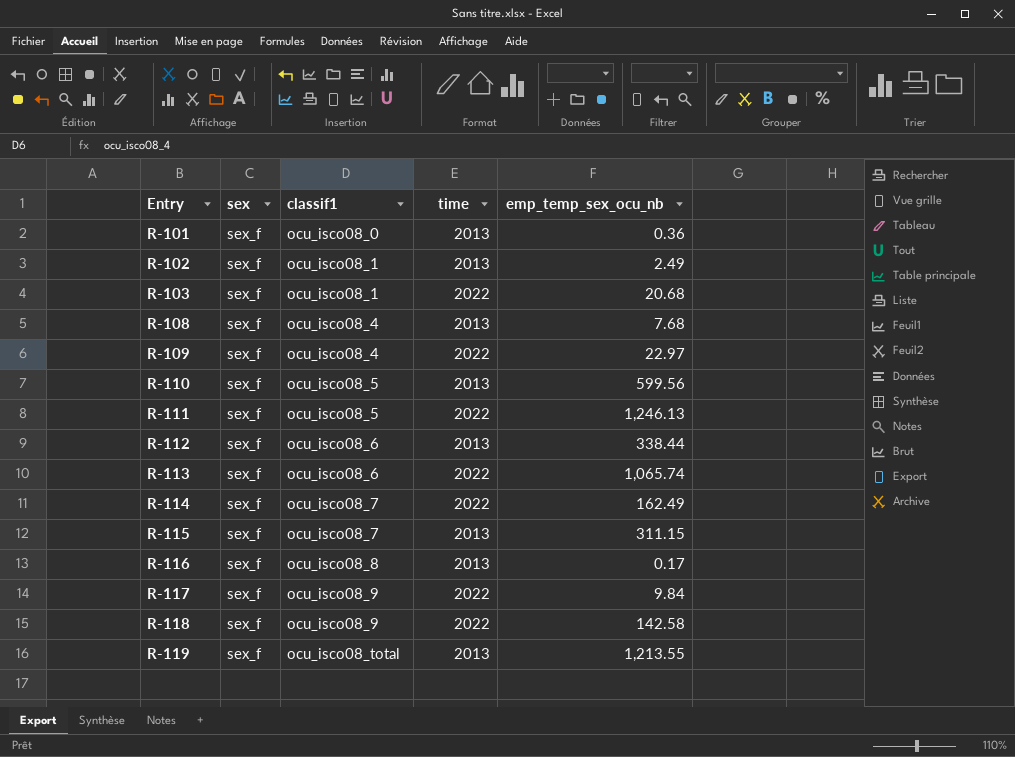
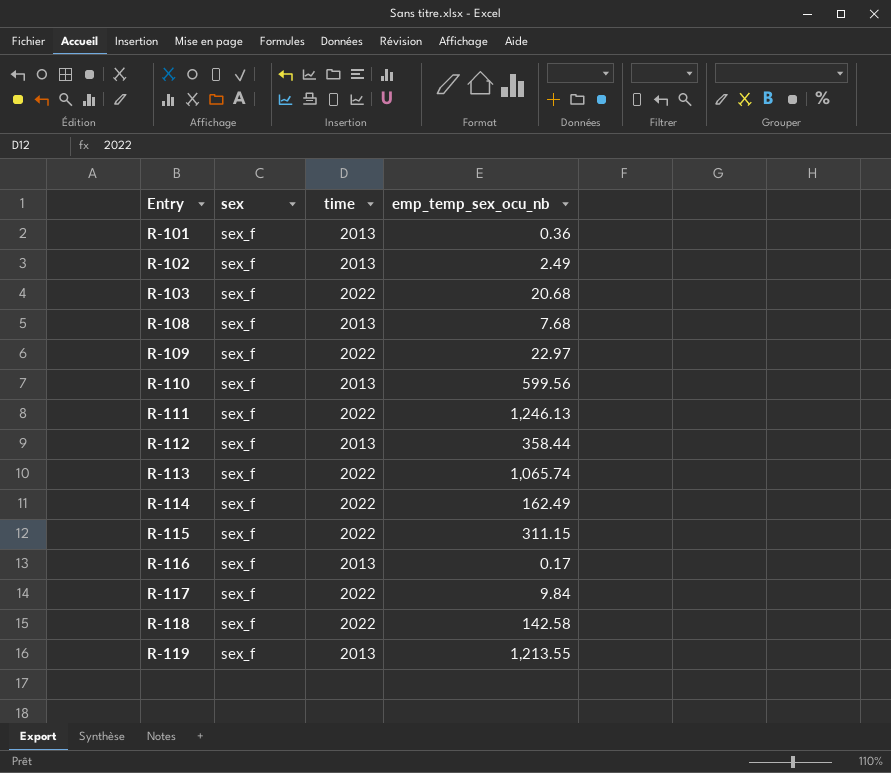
column classif1 | position: 3 -> none
R-112 | emp_temp_sex_ocu_nb: 338.44 -> 358.44
R-115 | time: 2013 -> 2022

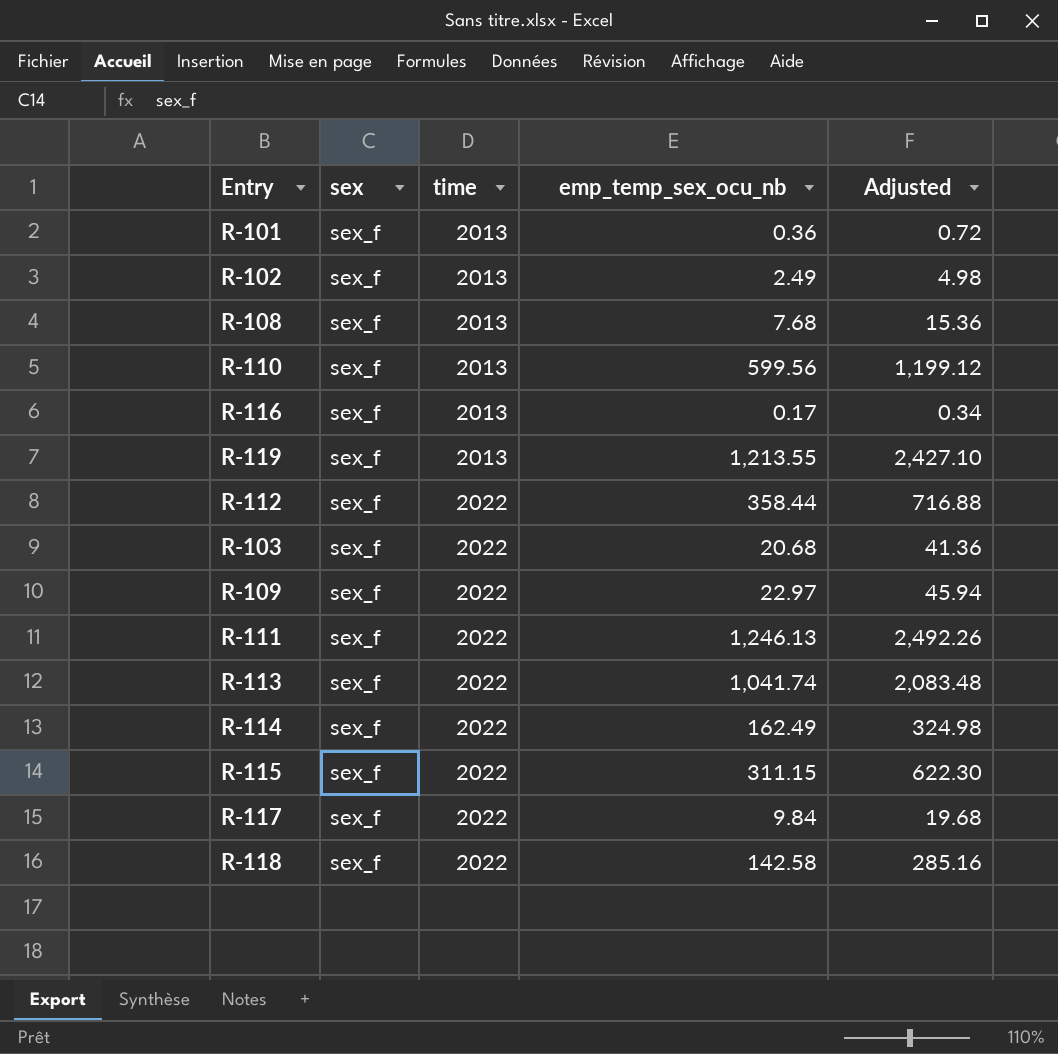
row order: Entry ascending -> time ascending
column Adjusted | formula: none -> [emp_temp_sex_ocu_nb] * 2
R-112 | time: 2013 -> 2022
R-113 | emp_temp_sex_ocu_nb: 1,065.74 -> 1,041.74

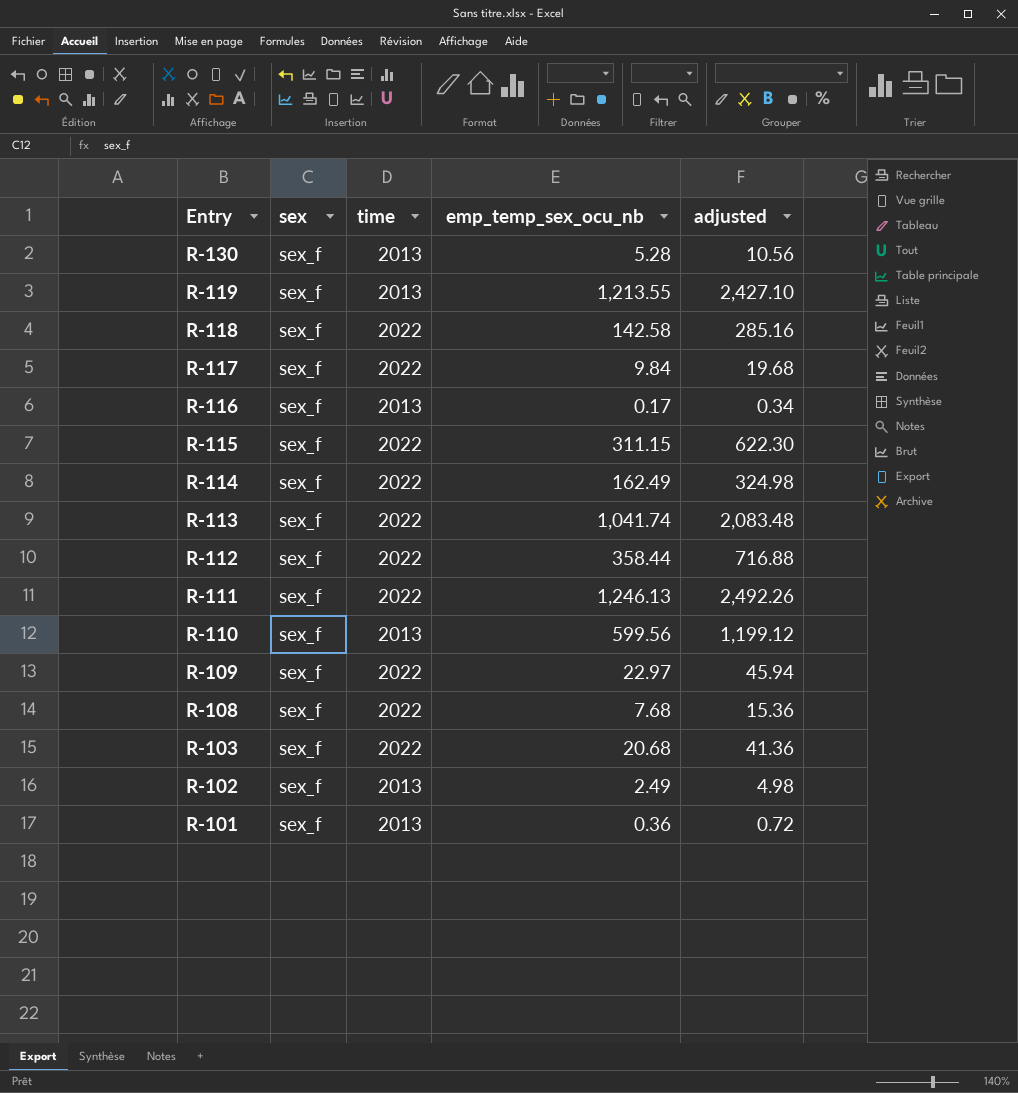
row order: time ascending -> Entry descending
column name: Adjusted -> adjusted
row R-130: none -> sex_f | 2013 | 5.28 | 10.56
R-108 | time: 2013 -> 2022

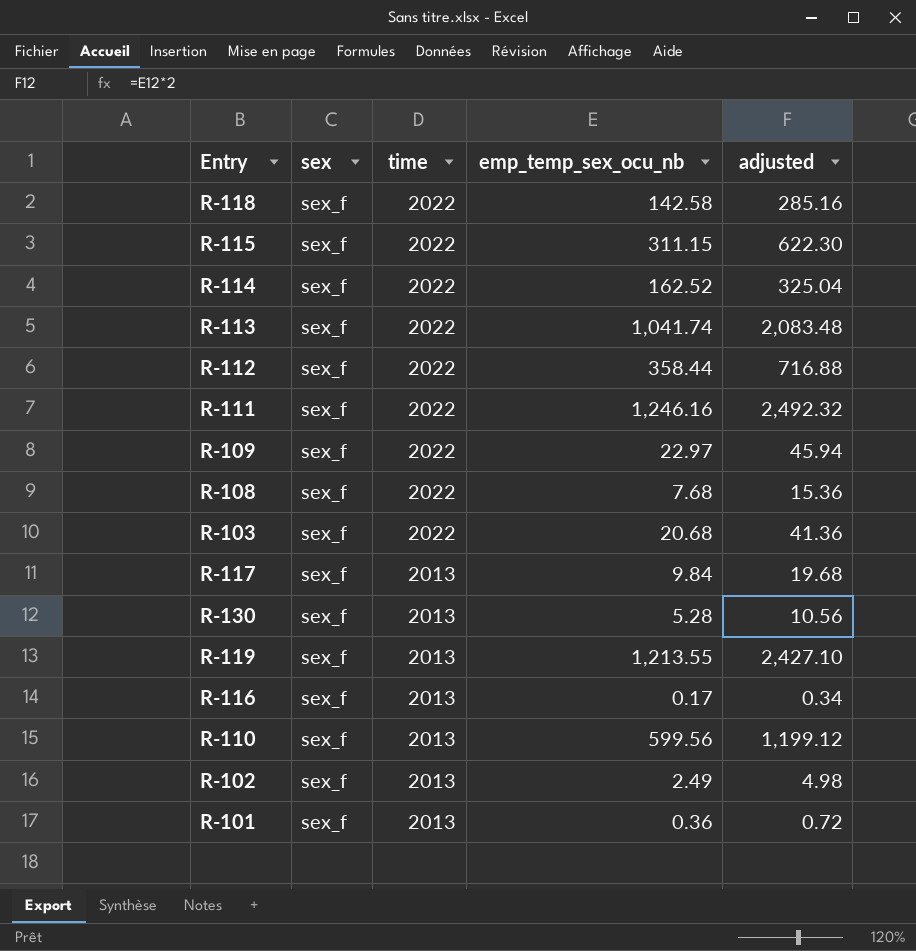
row order: Entry descending -> time descending
R-114 | emp_temp_sex_ocu_nb: 162.49 -> 162.52
R-114 | adjusted: 324.98 -> 325.04
R-111 | emp_temp_sex_ocu_nb: 1,246.13 -> 1,246.16
R-111 | adjusted: 2,492.26 -> 2,492.32
R-117 | time: 2022 -> 2013

